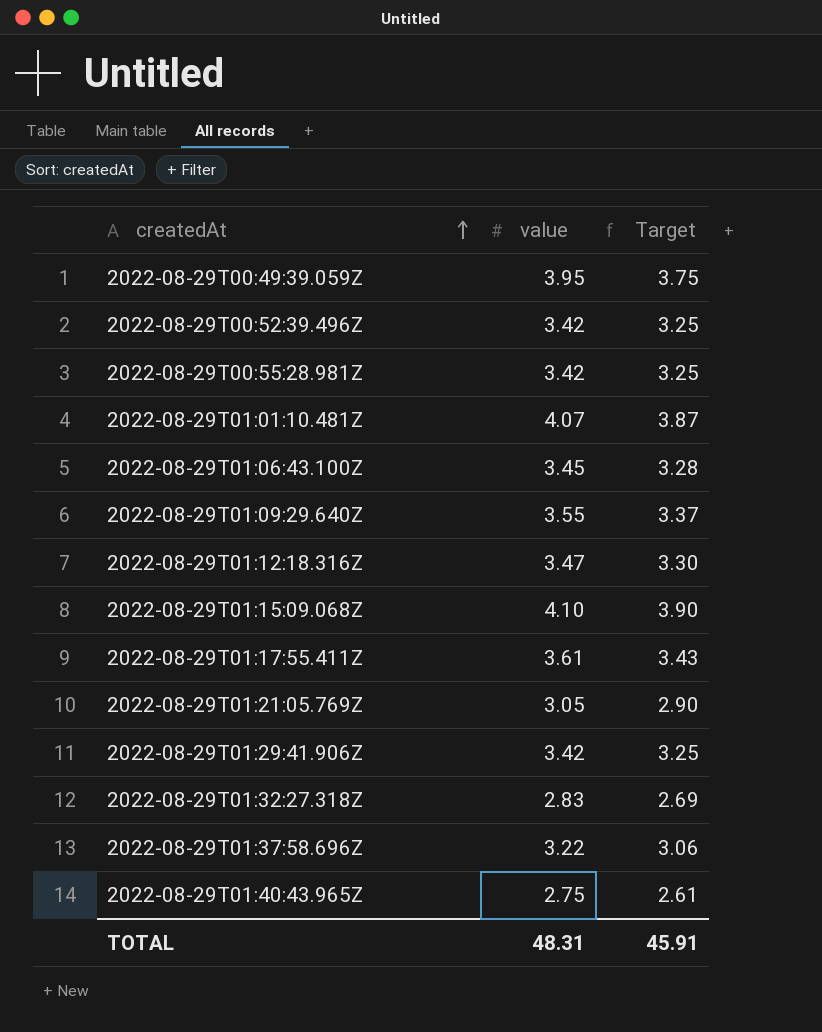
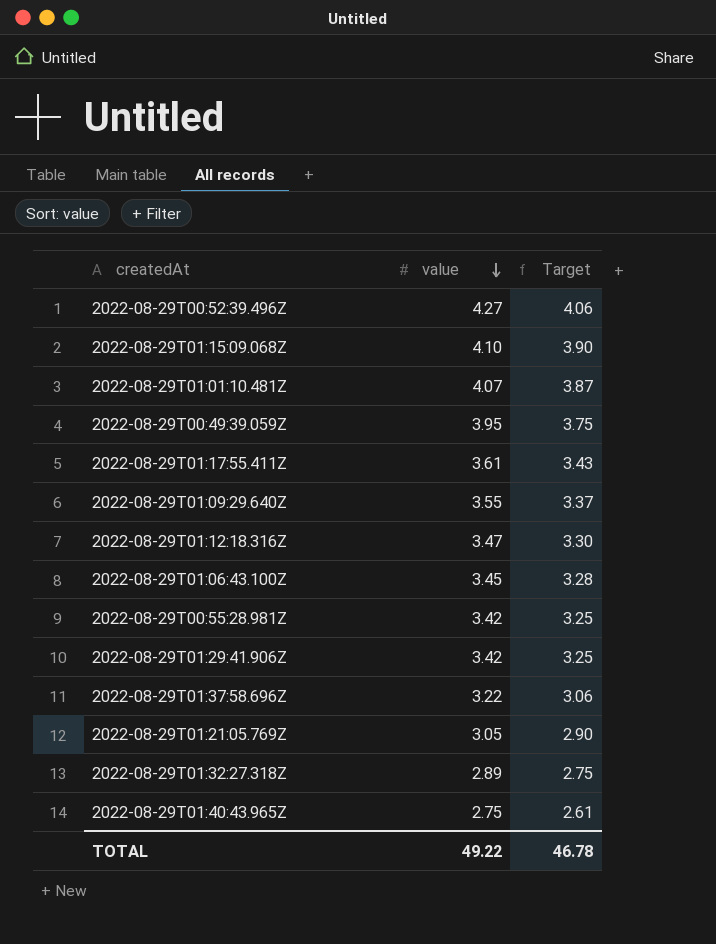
row order: createdAt ascending -> value descending
2022-08-29T00:52:39.496Z | value: 3.42 -> 4.27
2022-08-29T00:52:39.496Z | Target: 3.25 -> 4.06
2022-08-29T01:32:27.318Z | value: 2.83 -> 2.89
2022-08-29T01:32:27.318Z | Target: 2.69 -> 2.75
TOTAL | value: 48.31 -> 49.22
TOTAL | Target: 45.91 -> 46.78

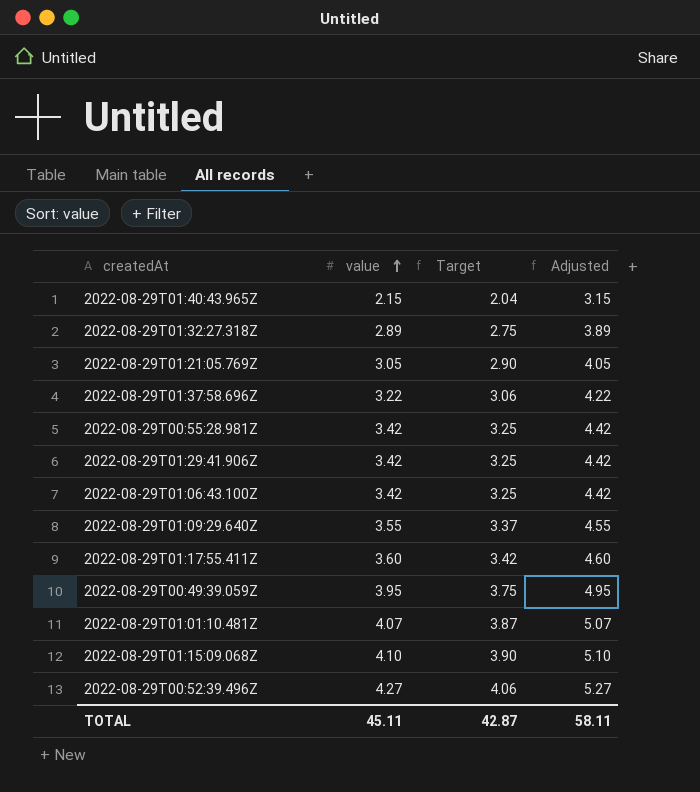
row order: value descending -> value ascending
column Adjusted | formula: none -> [value] + 1
row 2022-08-29T01:12:18.316Z: 3.47 | 3.30 -> none
2022-08-29T01:40:43.965Z | value: 2.75 -> 2.15
2022-08-29T01:40:43.965Z | Target: 2.61 -> 2.04
2022-08-29T01:06:43.100Z | value: 3.45 -> 3.42
2022-08-29T01:06:43.100Z | Target: 3.28 -> 3.25
2022-08-29T01:17:55.411Z | value: 3.61 -> 3.60
2022-08-29T01:17:55.411Z | Target: 3.43 -> 3.42
TOTAL | value: 49.22 -> 45.11
TOTAL | Target: 46.78 -> 42.87

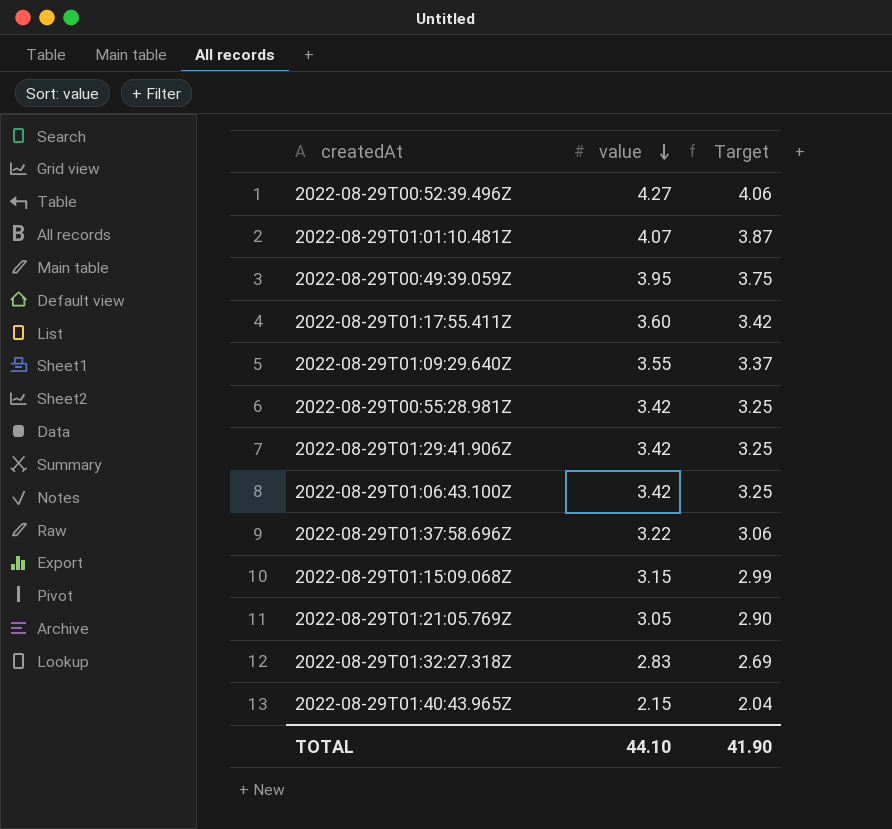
row order: value ascending -> value descending
column Adjusted | formula: [value] + 1 -> none
2022-08-29T01:15:09.068Z | value: 4.10 -> 3.15
2022-08-29T01:15:09.068Z | Target: 3.90 -> 2.99
2022-08-29T01:32:27.318Z | value: 2.89 -> 2.83
2022-08-29T01:32:27.318Z | Target: 2.75 -> 2.69
TOTAL | value: 45.11 -> 44.10
TOTAL | Target: 42.87 -> 41.90

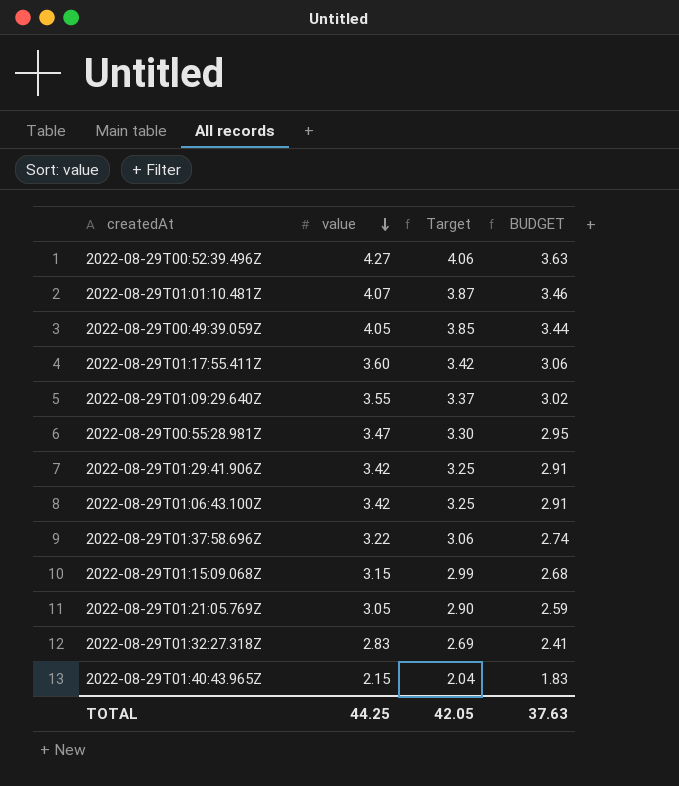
column BUDGET | formula: none -> [value] * 0.85
2022-08-29T00:49:39.059Z | value: 3.95 -> 4.05
2022-08-29T00:49:39.059Z | Target: 3.75 -> 3.85
2022-08-29T00:55:28.981Z | value: 3.42 -> 3.47
2022-08-29T00:55:28.981Z | Target: 3.25 -> 3.30
TOTAL | value: 44.10 -> 44.25
TOTAL | Target: 41.90 -> 42.05

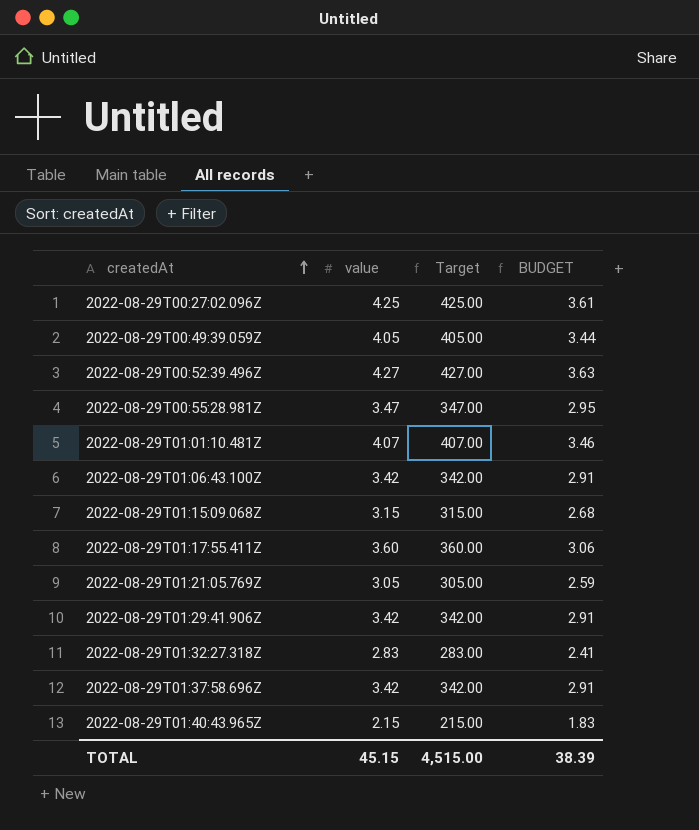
row order: value descending -> createdAt ascending
column Target | formula: [value] * 0.95 -> [value] * 100
row 2022-08-29T01:09:29.640Z: 3.55 | 3.37 | 3.02 -> none
row 2022-08-29T00:27:02.096Z: none -> 4.25 | 425.00 | 3.61
2022-08-29T01:37:58.696Z | value: 3.22 -> 3.42
2022-08-29T01:37:58.696Z | BUDGET: 2.74 -> 2.91
TOTAL | value: 44.25 -> 45.15
TOTAL | Target: 42.05 -> 4,515.00
TOTAL | BUDGET: 37.63 -> 38.39

